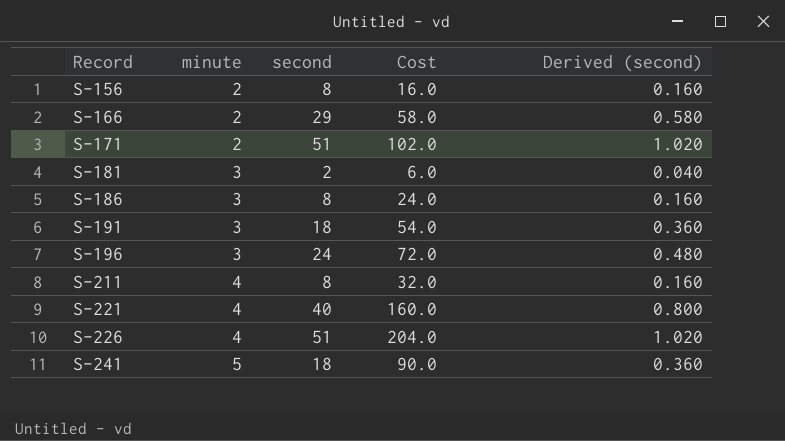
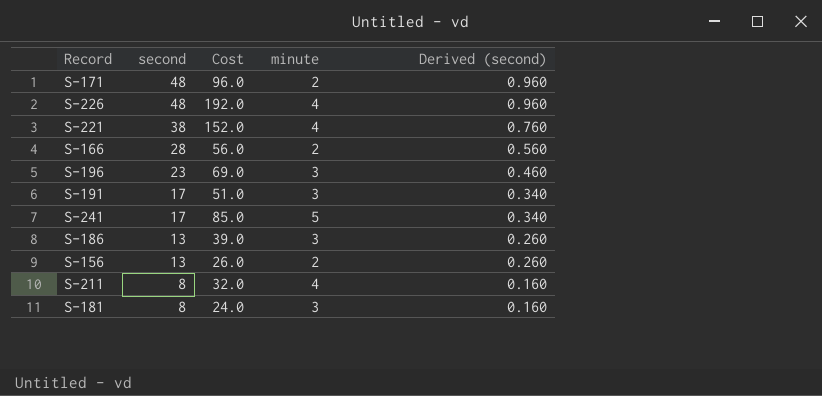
row order: Record ascending -> second descending
column minute | position: 2 -> 4
S-171 | second: 51 -> 48
S-171 | Cost: 102.0 -> 96.0
S-171 | Derived (second): 1.020 -> 0.960
S-226 | second: 51 -> 48
S-226 | Cost: 204.0 -> 192.0
S-226 | Derived (second): 1.020 -> 0.960
S-221 | second: 40 -> 38
S-221 | Cost: 160.0 -> 152.0
S-221 | Derived (second): 0.800 -> 0.760
S-166 | second: 29 -> 28
S-166 | Cost: 58.0 -> 56.0
S-166 | Derived (second): 0.580 -> 0.560
S-196 | second: 24 -> 23
S-196 | Cost: 72.0 -> 69.0
S-196 | Derived (second): 0.480 -> 0.460
S-191 | second: 18 -> 17
S-191 | Cost: 54.0 -> 51.0
S-191 | Derived (second): 0.360 -> 0.340
S-241 | second: 18 -> 17
S-241 | Cost: 90.0 -> 85.0
S-241 | Derived (second): 0.360 -> 0.340
S-186 | second: 8 -> 13
S-186 | Cost: 24.0 -> 39.0
S-186 | Derived (second): 0.160 -> 0.260
S-156 | second: 8 -> 13
S-156 | Cost: 16.0 -> 26.0
S-156 | Derived (second): 0.160 -> 0.260
S-181 | second: 2 -> 8
S-181 | Cost: 6.0 -> 24.0
S-181 | Derived (second): 0.040 -> 0.160

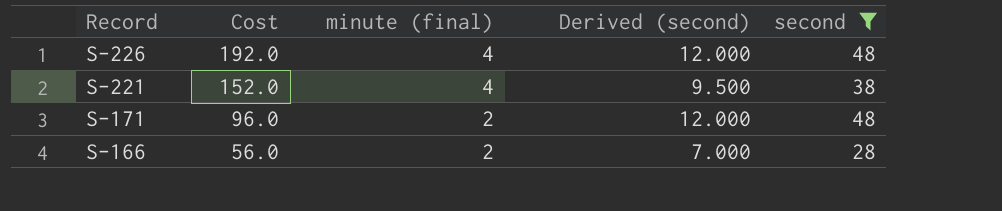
filter: none -> second >= 28
row order: second descending -> Record descending
column name: minute -> minute (final)
column Derived (second) | formula: [second] * 0.02 -> [second] * 0.25
column second | position: 2 -> 5

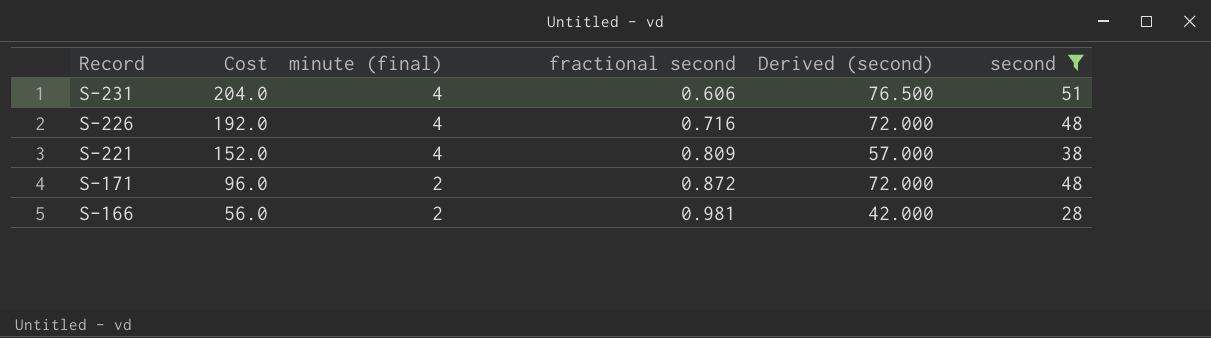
column fractional second | position: none -> 4
column Derived (second) | formula: [second] * 0.25 -> [second] * 1.5
row S-231: none -> 204.0 | 4 | 0.606 | 76.500 | 51

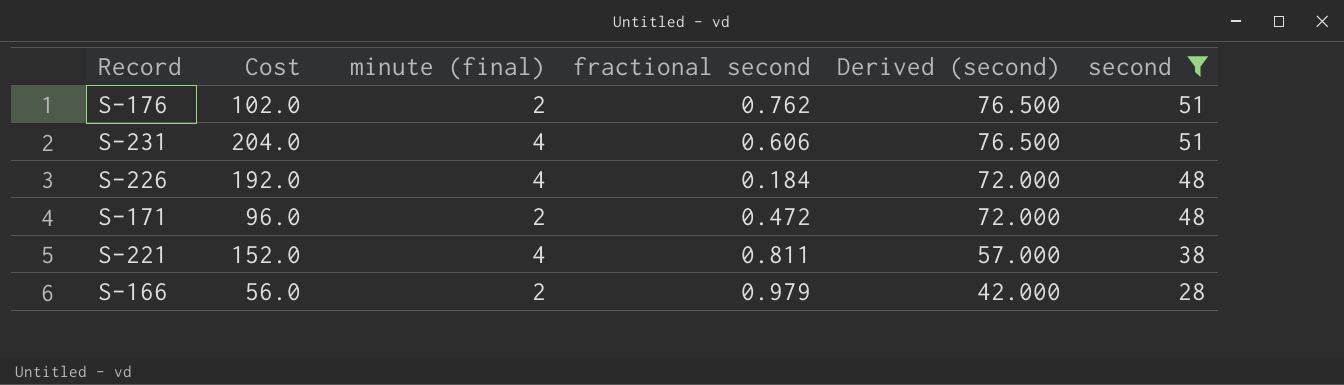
row order: Record descending -> Derived (second) descending
row S-176: none -> 102.0 | 2 | 0.762 | 76.500 | 51
S-226 | fractional second: 0.716 -> 0.184
S-171 | fractional second: 0.872 -> 0.472
S-221 | fractional second: 0.809 -> 0.811
S-166 | fractional second: 0.981 -> 0.979

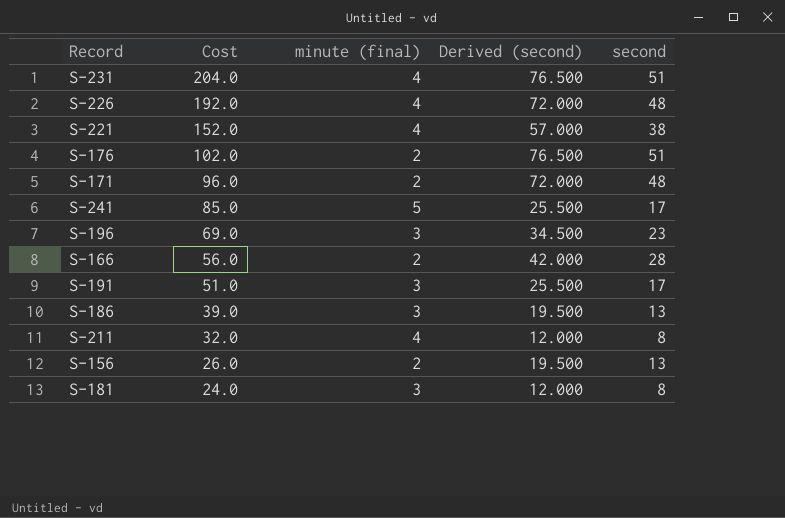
filter: second >= 28 -> none
row order: Derived (second) descending -> Cost descending
column fractional second | position: 4 -> none

